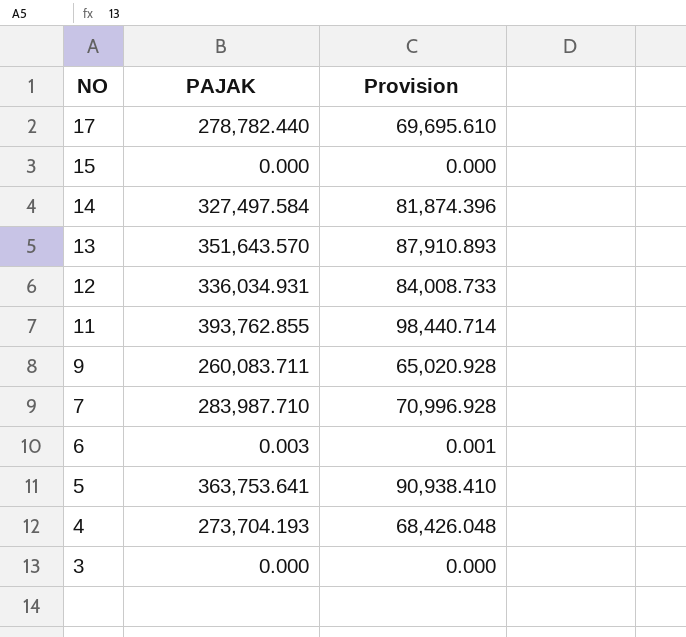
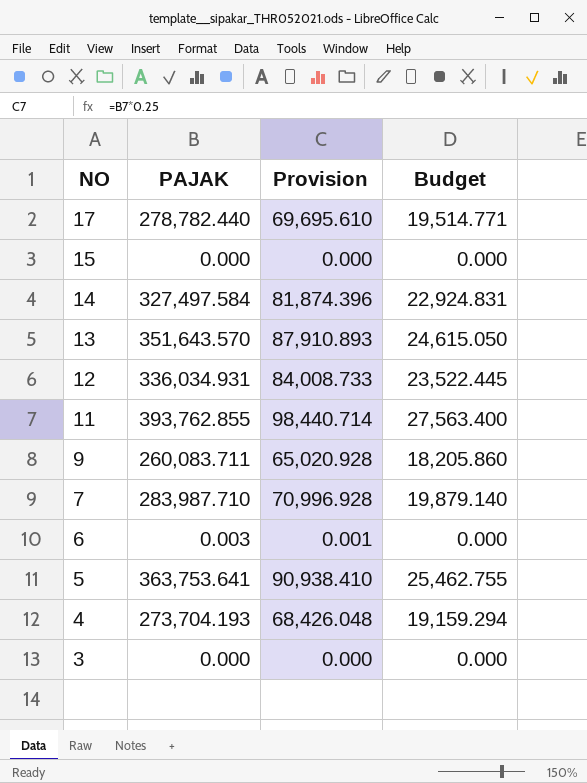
column Budget | formula: none -> [PAJAK] * 0.07

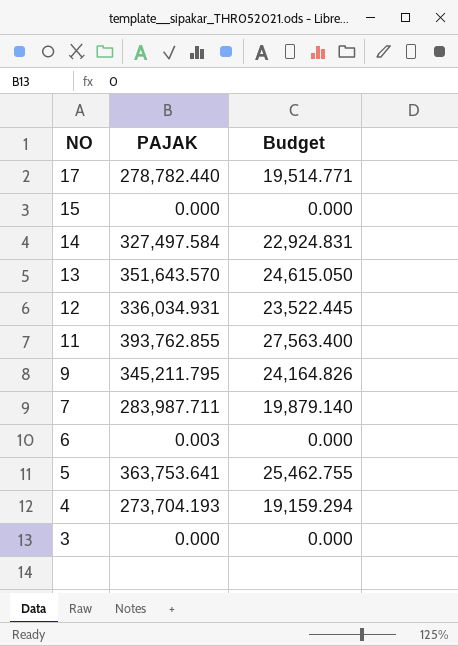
column Provision | formula: [PAJAK] * 0.25 -> none
9 | PAJAK: 260,083.711 -> 345,211.795
9 | Budget: 18,205.860 -> 24,164.826
7 | PAJAK: 283,987.710 -> 283,987.711

